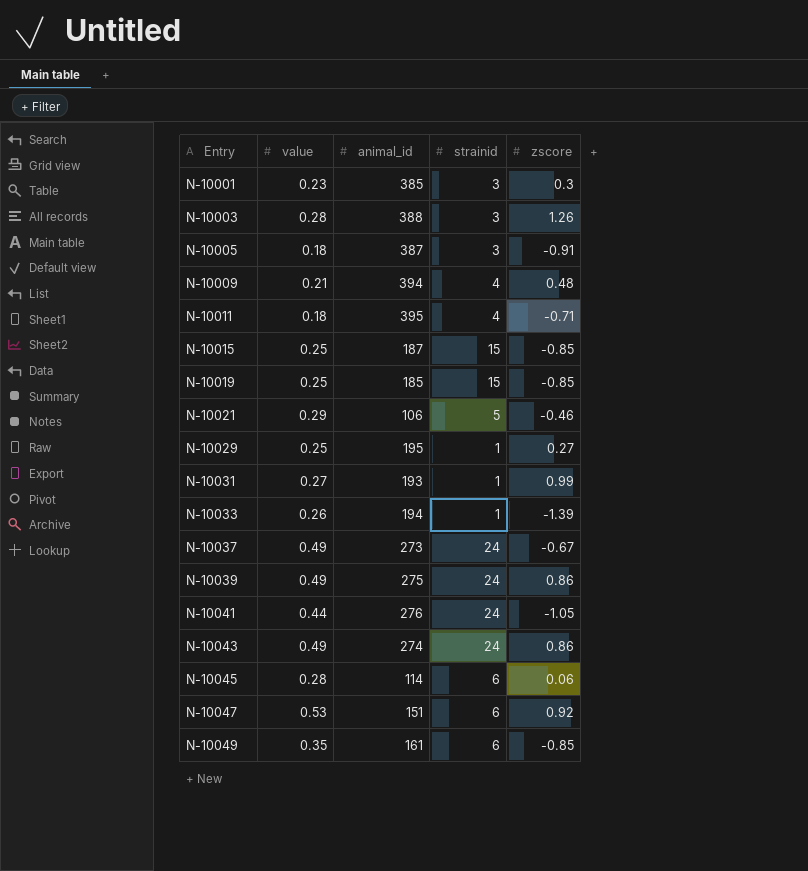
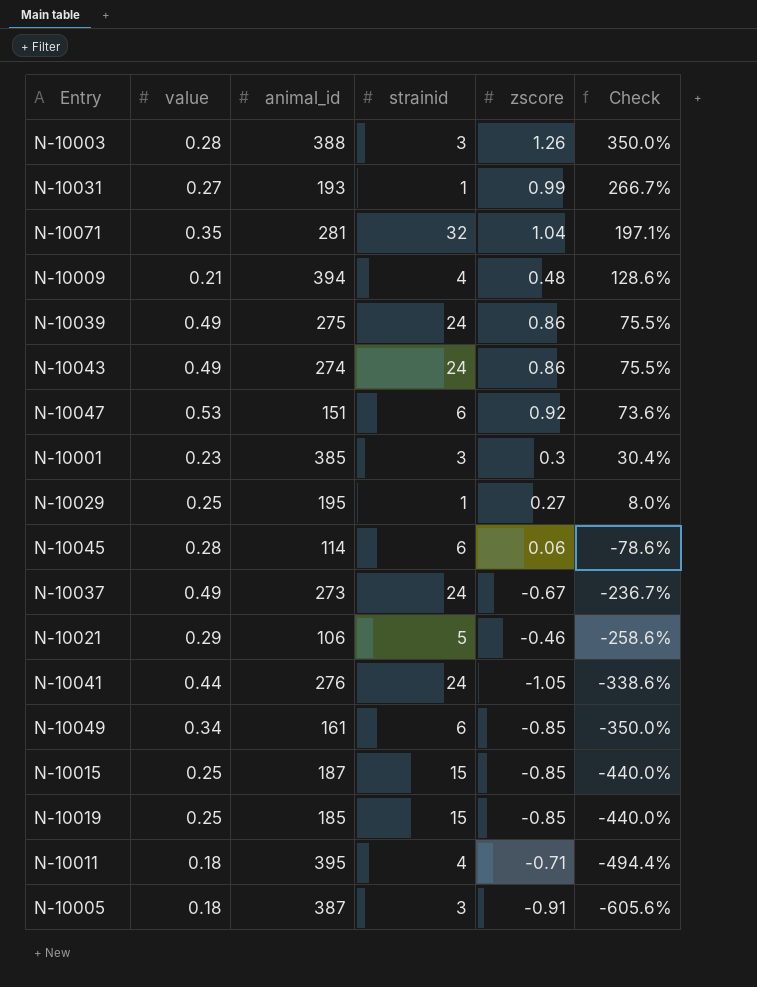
row order: Entry ascending -> Check descending
column Check | formula: none -> ([zscore] - [value]) / [value]
row N-10033: 0.26 | 194 | 1 | -1.39 -> none
row N-10071: none -> 0.35 | 281 | 32 | 1.04 | 197.1%
N-10049 | value: 0.35 -> 0.34

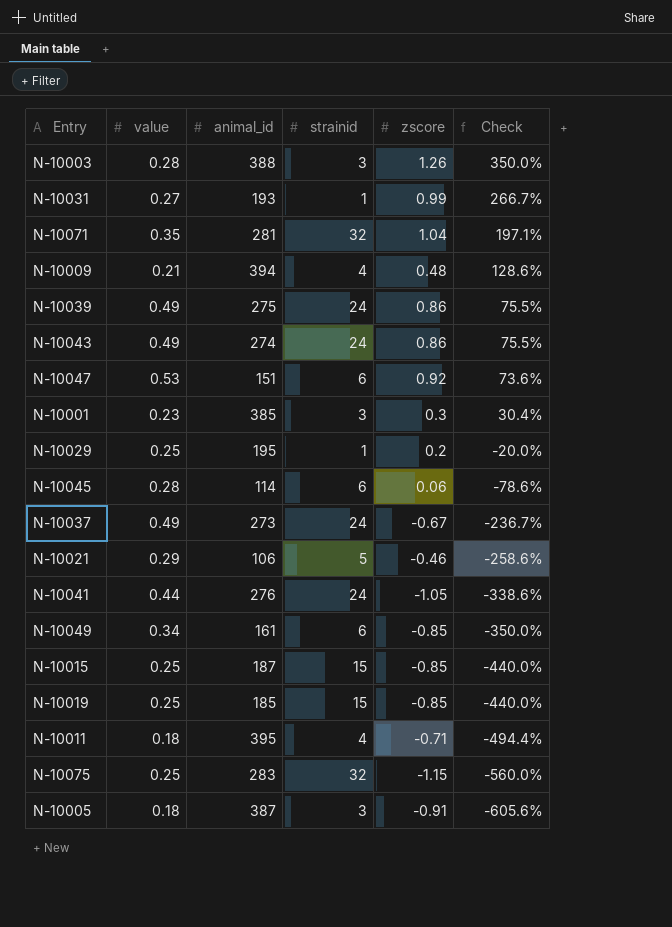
N-10029 | zscore: 0.27 -> 0.2
N-10029 | Check: 8.0% -> -20.0%
row N-10075: none -> 0.25 | 283 | 32 | -1.15 | -560.0%

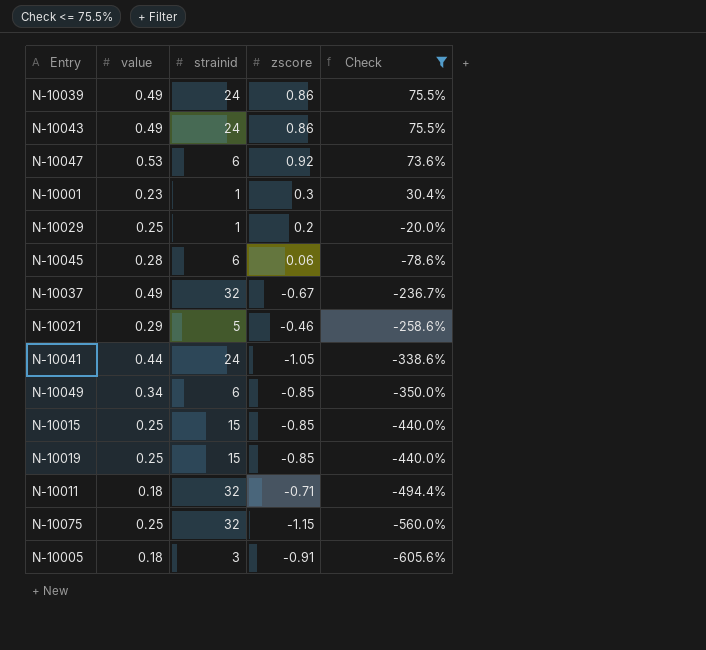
filter: none -> Check <= 75.5%
column animal_id | position: 3 -> none
N-10001 | strainid: 3 -> 1
N-10037 | strainid: 24 -> 32
N-10011 | strainid: 4 -> 32

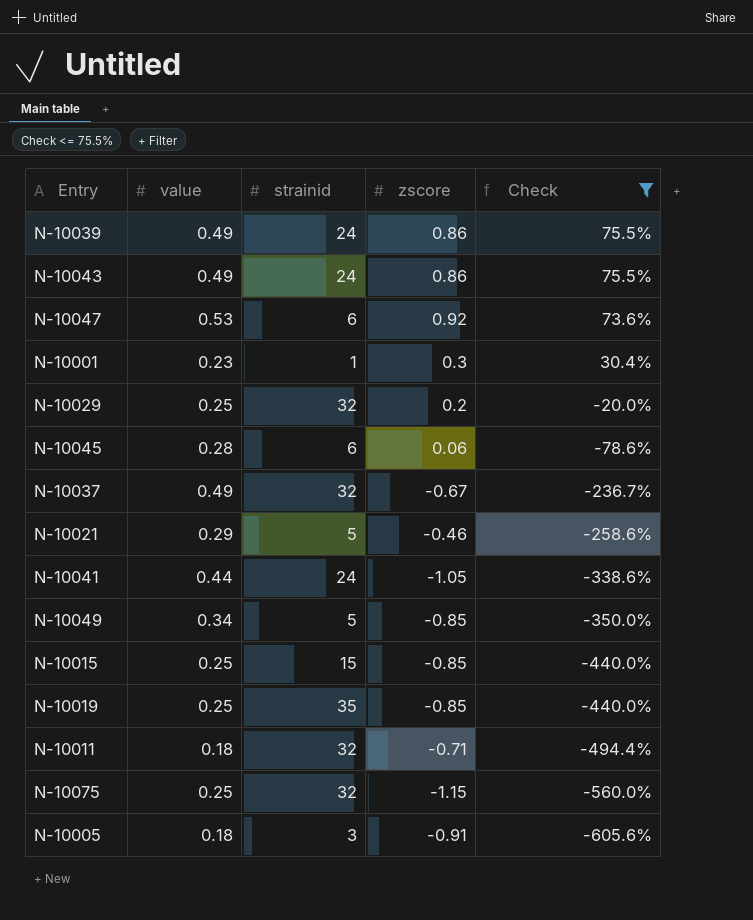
N-10029 | strainid: 1 -> 32
N-10049 | strainid: 6 -> 5
N-10019 | strainid: 15 -> 35

